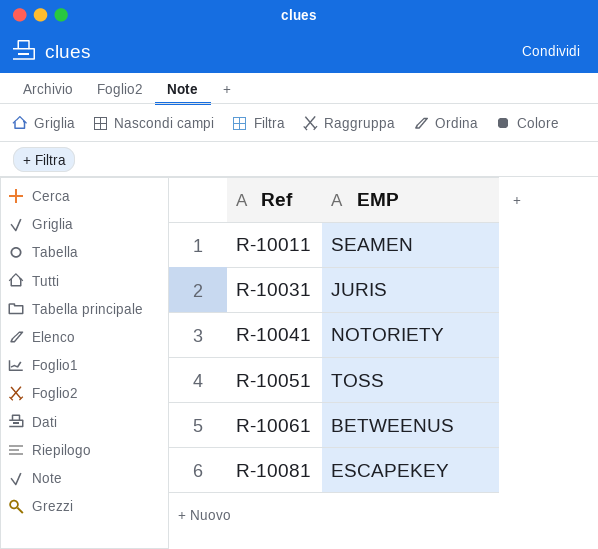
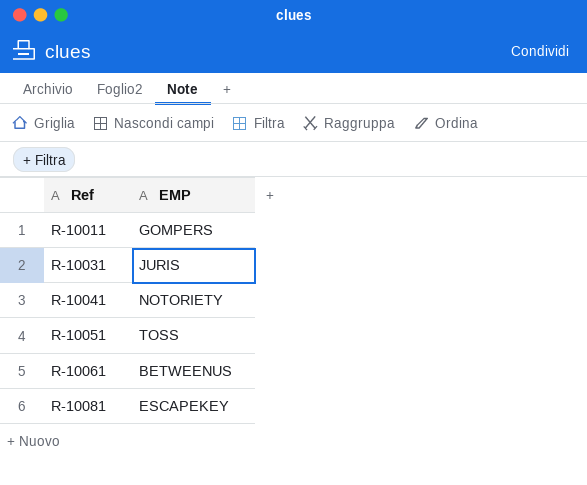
R-10011 | EMP: SEAMEN -> GOMPERS

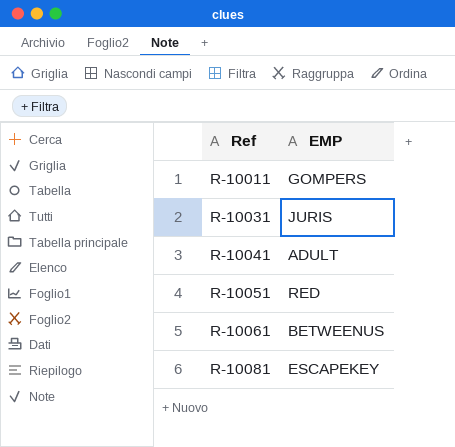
R-10041 | EMP: NOTORIETY -> ADULT
R-10051 | EMP: TOSS -> RED

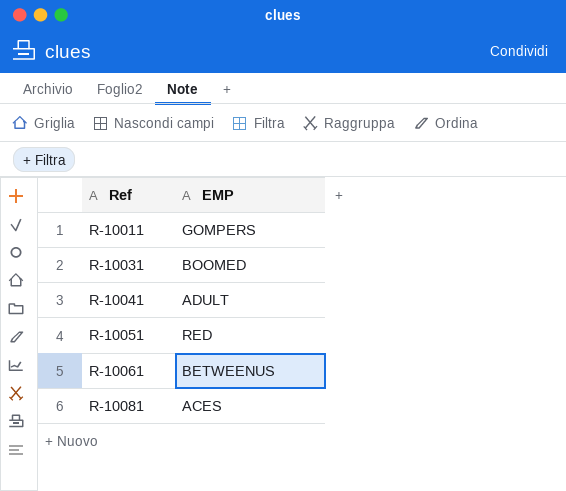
R-10031 | EMP: JURIS -> BOOMED
R-10081 | EMP: ESCAPEKEY -> ACES

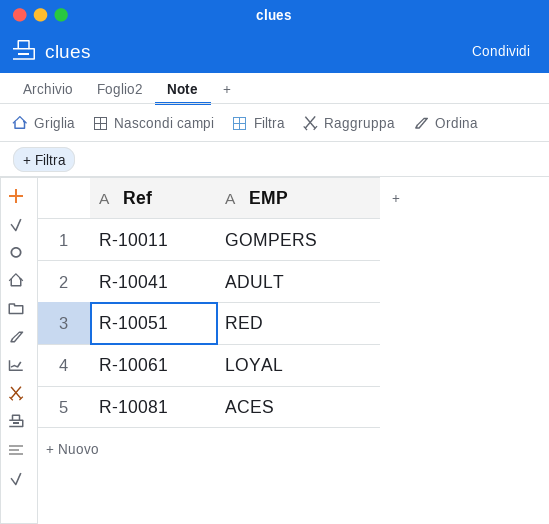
row R-10031: BOOMED -> none
R-10061 | EMP: BETWEENUS -> LOYAL

